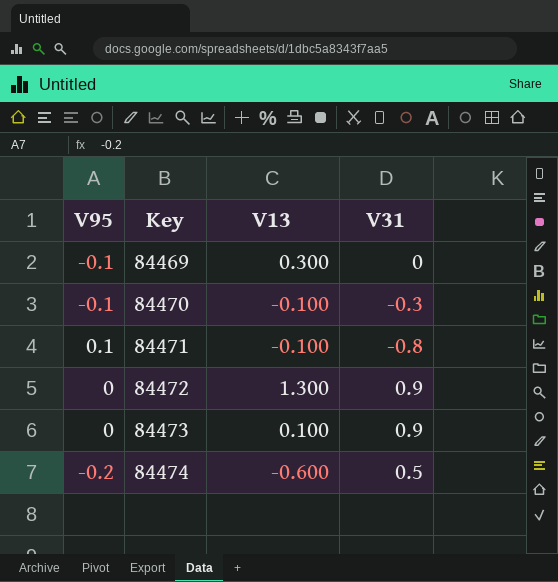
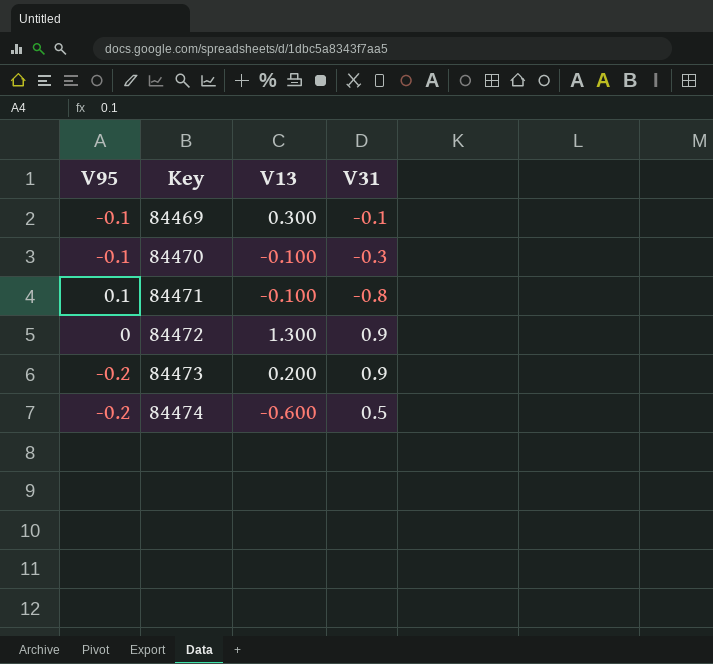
84469 | V31: 0 -> -0.1
84473 | V95: 0 -> -0.2
84473 | V13: 0.100 -> 0.200

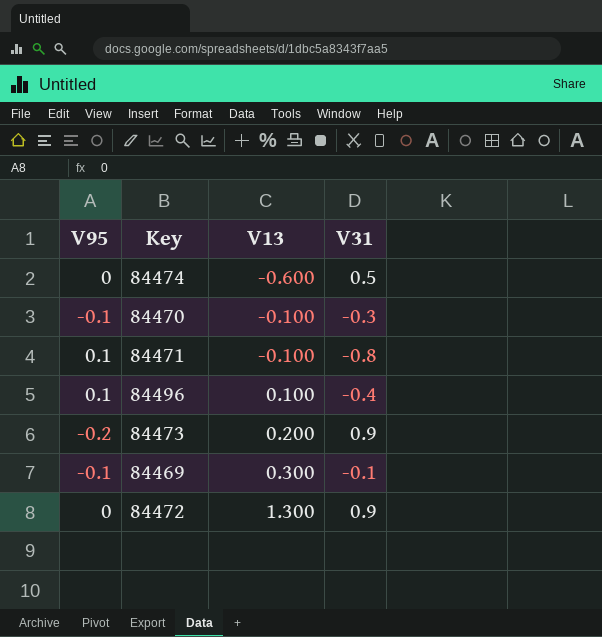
row order: Key ascending -> V13 ascending
84474 | V95: -0.2 -> 0
row 84496: none -> 0.1 | 0.100 | -0.4

